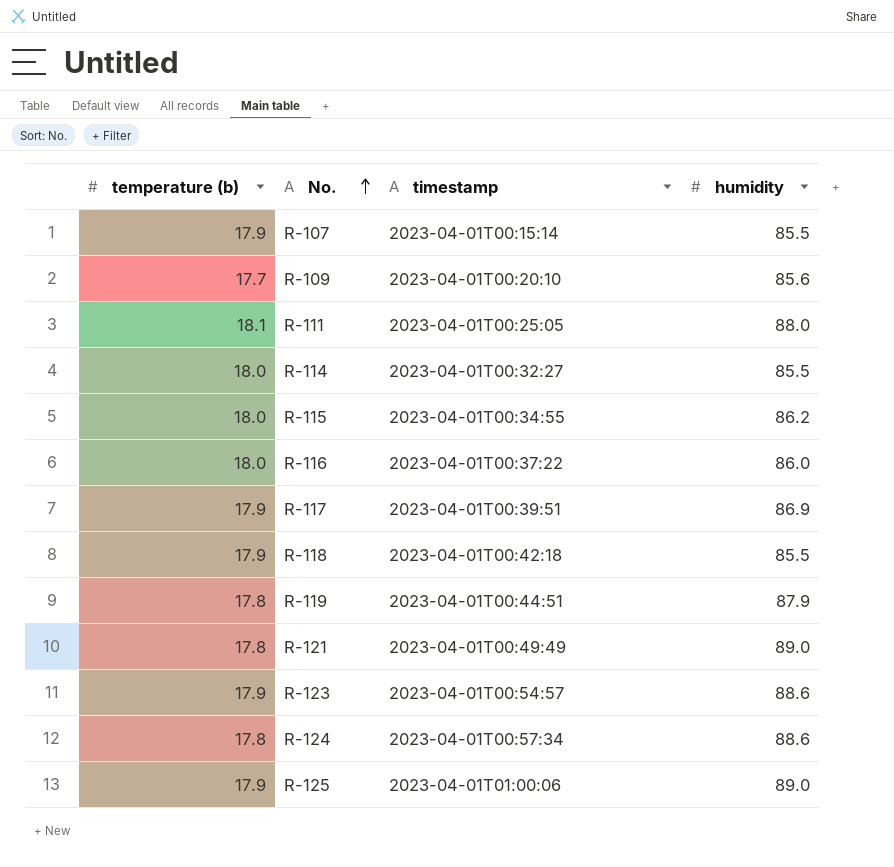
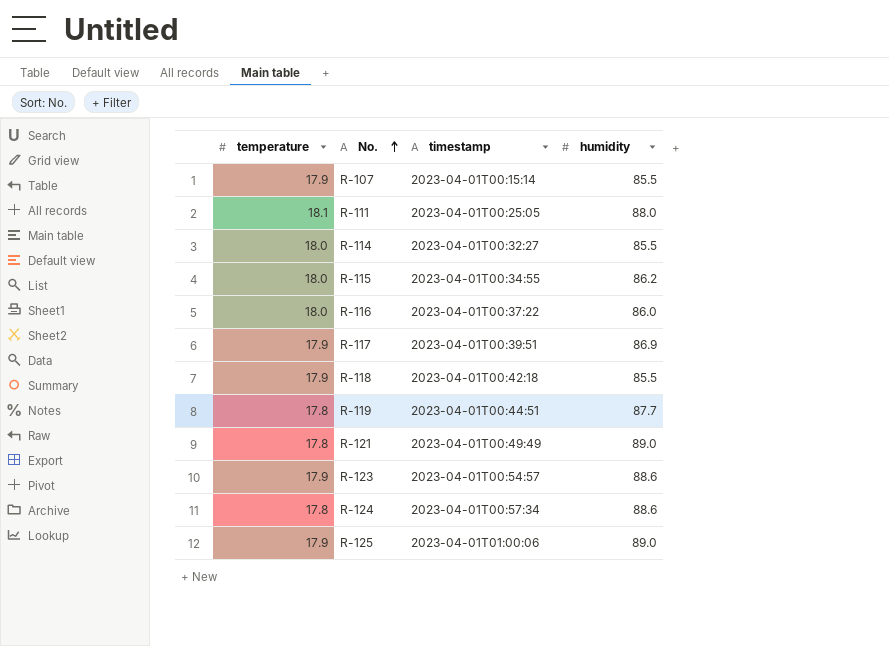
column name: temperature (b) -> temperature
row R-109: 17.7 | 2023-04-01T00:20:10 | 85.6 -> none
R-119 | humidity: 87.9 -> 87.7

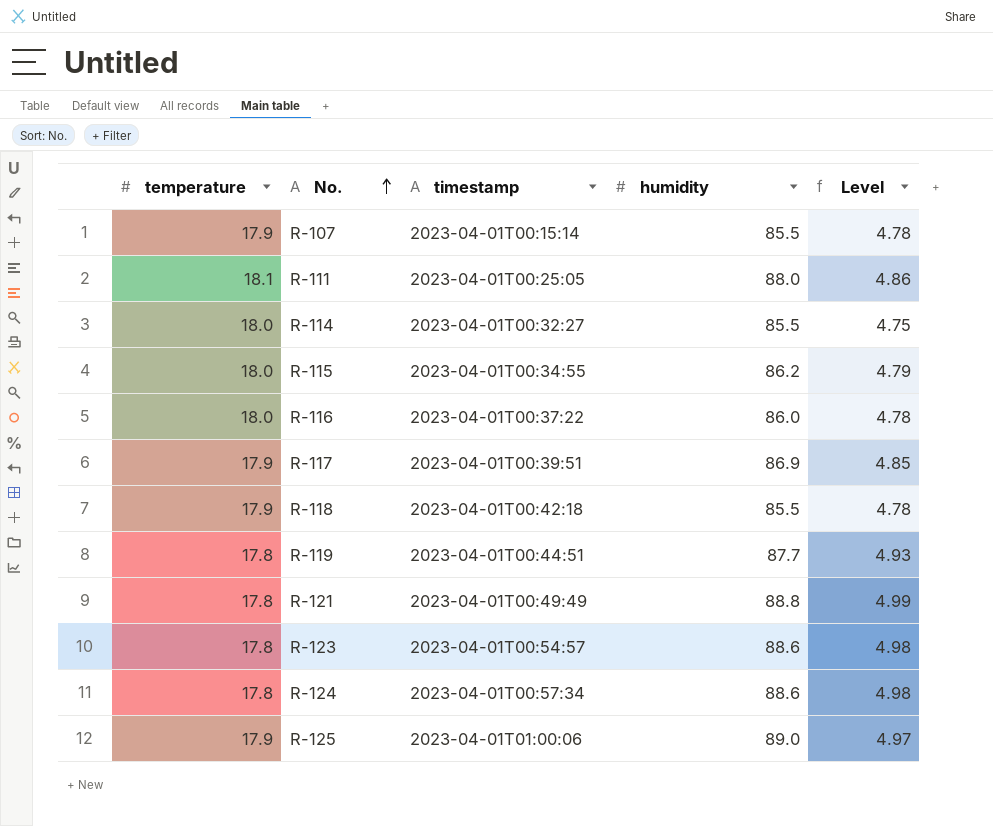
column Level | formula: none -> [humidity] / [temperature]
R-121 | humidity: 89.0 -> 88.8
R-123 | temperature: 17.9 -> 17.8

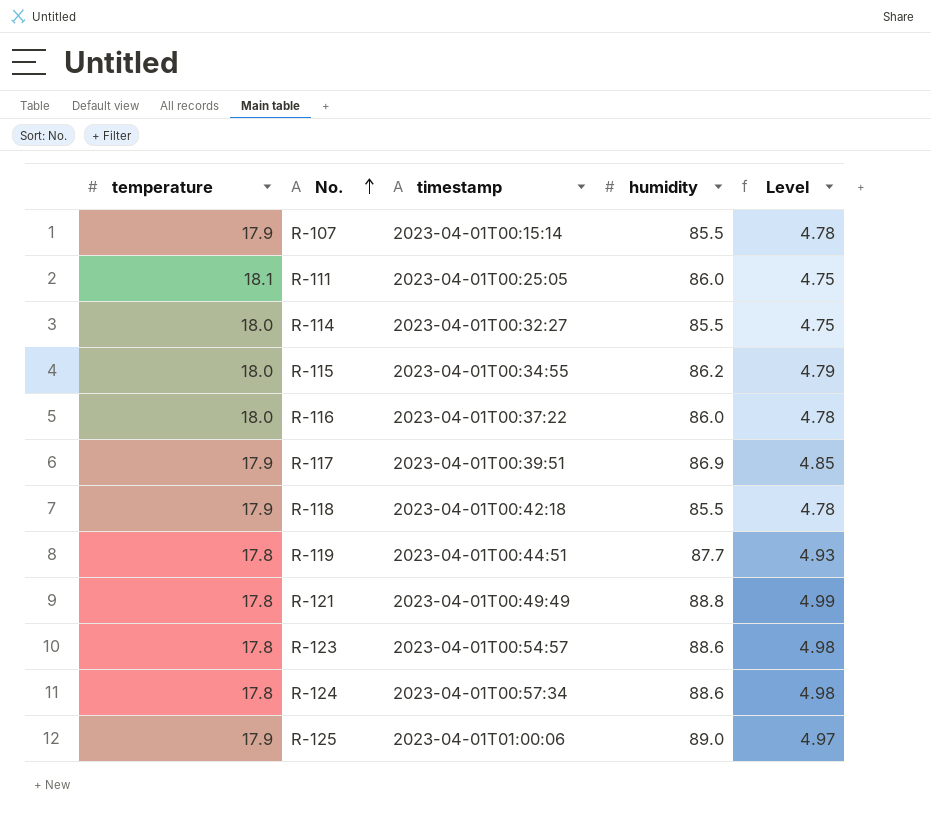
R-111 | humidity: 88.0 -> 86.0
R-111 | Level: 4.86 -> 4.75

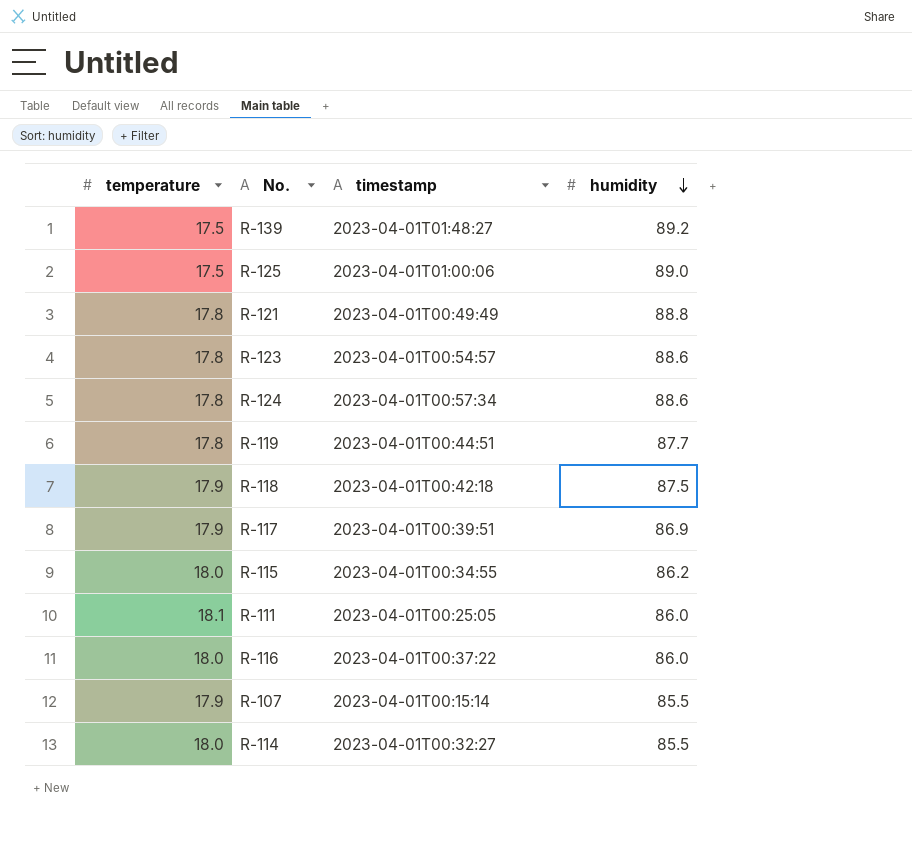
row order: No. ascending -> humidity descending
column Level | formula: [humidity] / [temperature] -> none
row R-139: none -> 17.5 | 2023-04-01T01:48:27 | 89.2
R-125 | temperature: 17.9 -> 17.5
R-118 | humidity: 85.5 -> 87.5

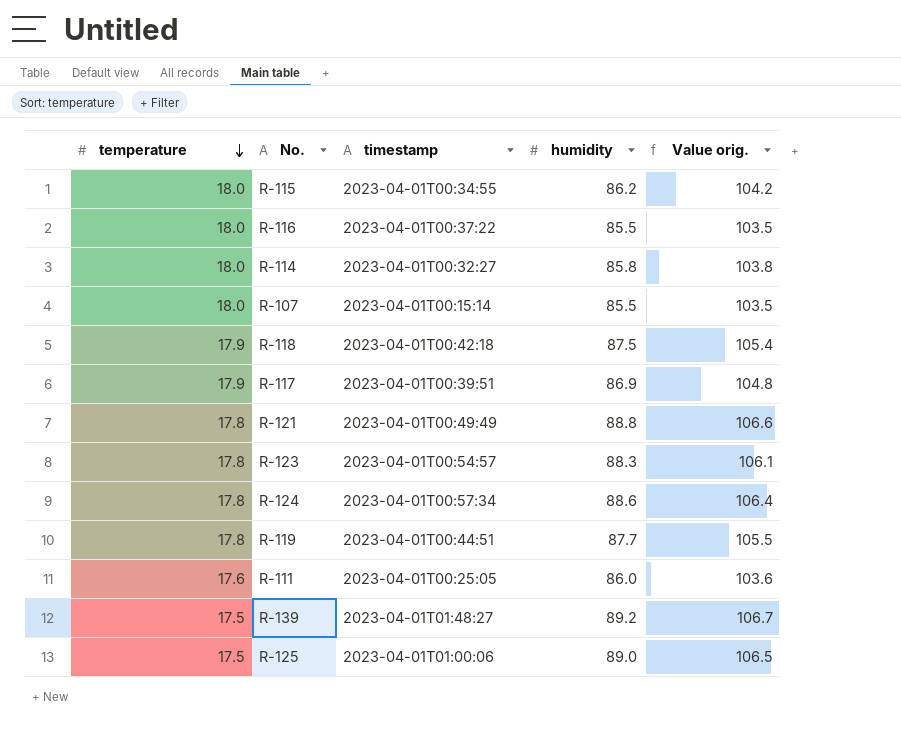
row order: humidity descending -> temperature descending
column Value orig. | formula: none -> [temperature] + [humidity]
R-116 | humidity: 86.0 -> 85.5
R-114 | humidity: 85.5 -> 85.8
R-107 | temperature: 17.9 -> 18.0
R-123 | humidity: 88.6 -> 88.3
R-111 | temperature: 18.1 -> 17.6

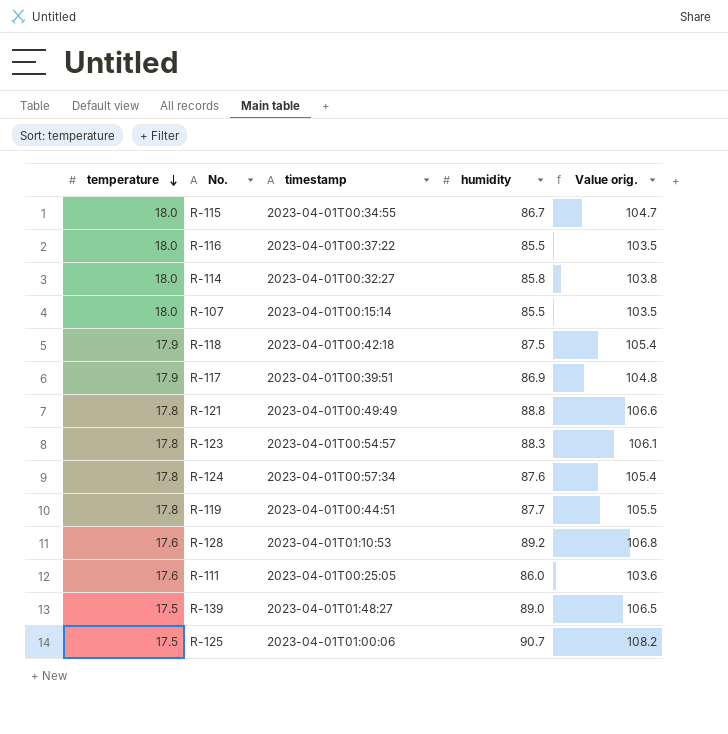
R-115 | humidity: 86.2 -> 86.7
R-115 | Value orig.: 104.2 -> 104.7
R-124 | humidity: 88.6 -> 87.6
R-124 | Value orig.: 106.4 -> 105.4
row R-128: none -> 17.6 | 2023-04-01T01:10:53 | 89.2 | 106.8
R-139 | humidity: 89.2 -> 89.0
R-139 | Value orig.: 106.7 -> 106.5
R-125 | humidity: 89.0 -> 90.7
R-125 | Value orig.: 106.5 -> 108.2

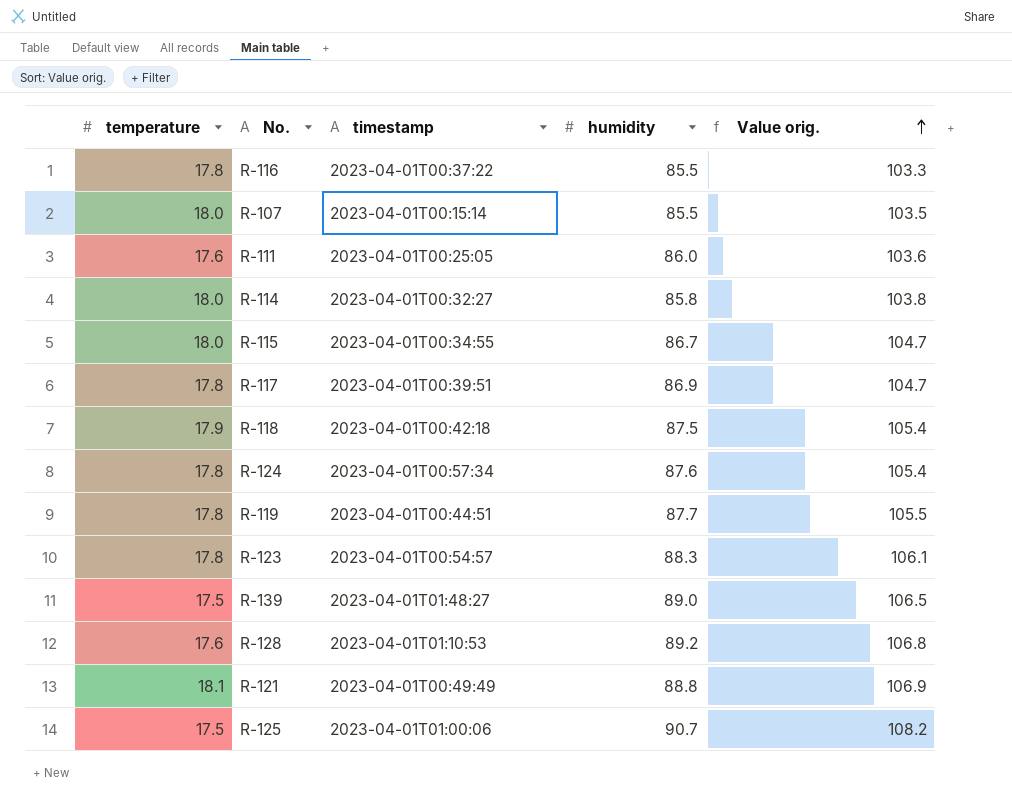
row order: temperature descending -> Value orig. ascending
R-116 | temperature: 18.0 -> 17.8
R-116 | Value orig.: 103.5 -> 103.3
R-117 | temperature: 17.9 -> 17.8
R-117 | Value orig.: 104.8 -> 104.7
R-121 | temperature: 17.8 -> 18.1
R-121 | Value orig.: 106.6 -> 106.9

